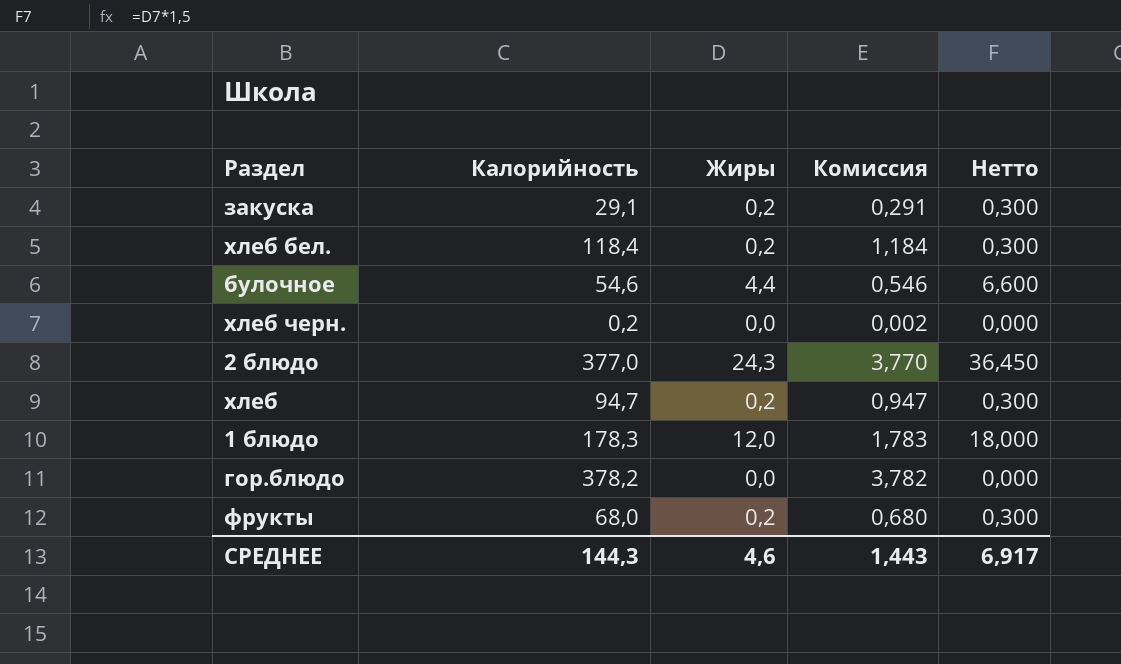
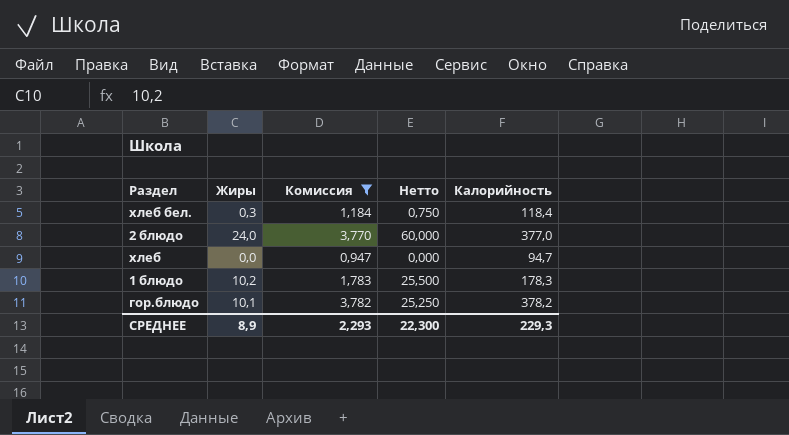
filter: none -> Комиссия >= 0,947
column Нетто | formula: [Жиры] * 1,5 -> [Жиры] * 2,5
column Калорийность | position: 2 -> 5
хлеб бел. | Жиры: 0,2 -> 0,3
2 блюдо | Жиры: 24,3 -> 24,0
хлеб | Жиры: 0,2 -> 0,0
1 блюдо | Жиры: 12,0 -> 10,2
гор.блюдо | Жиры: 0,0 -> 10,1
СРЕДНЕЕ | Жиры: 4,6 -> 8,9
СРЕДНЕЕ | Комиссия: 1,443 -> 2,293
СРЕДНЕЕ | Нетто: 6,917 -> 22,300
СРЕДНЕЕ | Калорийность: 144,3 -> 229,3

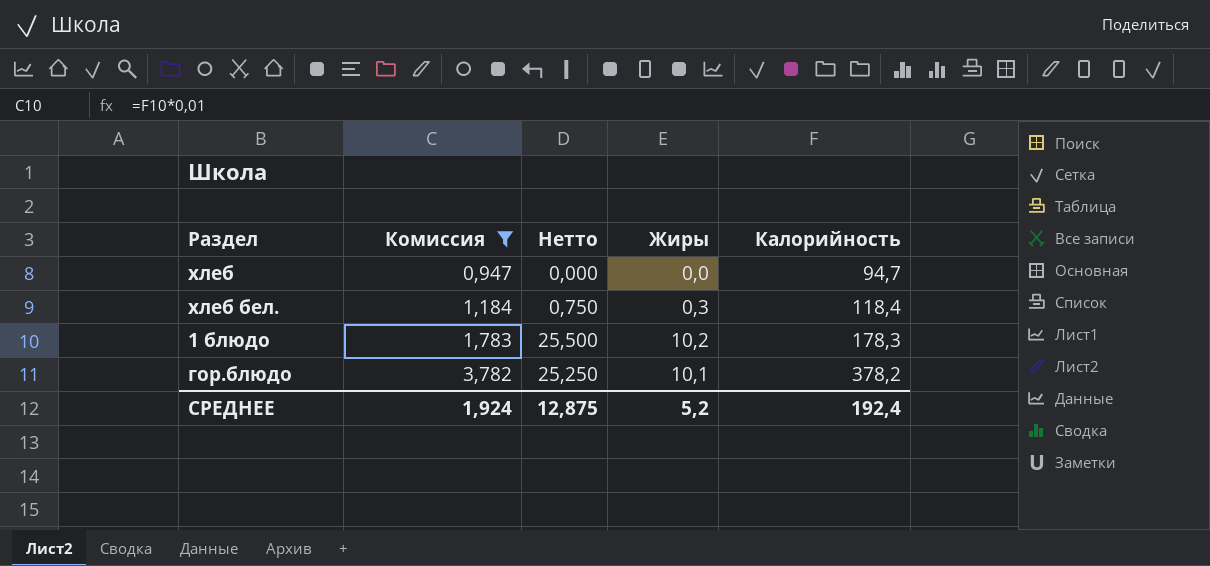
row order: none -> Комиссия ascending
column Жиры | position: 2 -> 4
row 2 блюдо: 24,0 | 3,770 | 60,000 | 377,0 -> none
СРЕДНЕЕ | Комиссия: 2,293 -> 1,924
СРЕДНЕЕ | Нетто: 22,300 -> 12,875
СРЕДНЕЕ | Жиры: 8,9 -> 5,2
СРЕДНЕЕ | Калорийность: 229,3 -> 192,4

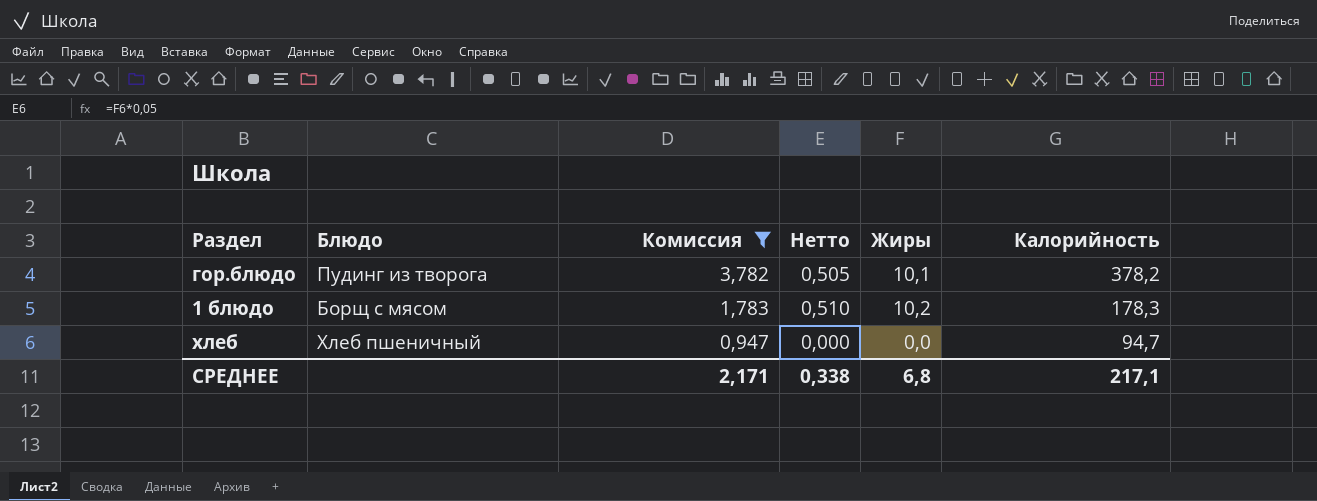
row order: Комиссия ascending -> Комиссия descending
column Блюдо | position: none -> 2
column Нетто | formula: [Жиры] * 2,5 -> [Жиры] * 0,05
row хлеб бел.: 1,184 | 0,750 | 0,3 | 118,4 -> none
СРЕДНЕЕ | Комиссия: 1,924 -> 2,171
СРЕДНЕЕ | Нетто: 12,875 -> 0,338
СРЕДНЕЕ | Жиры: 5,2 -> 6,8
СРЕДНЕЕ | Калорийность: 192,4 -> 217,1

